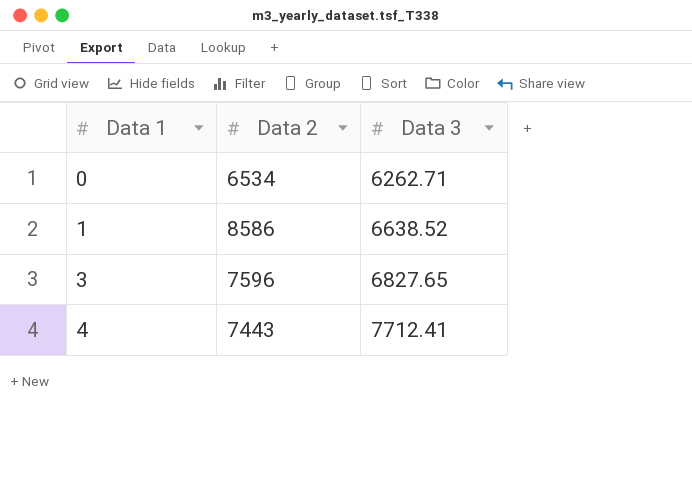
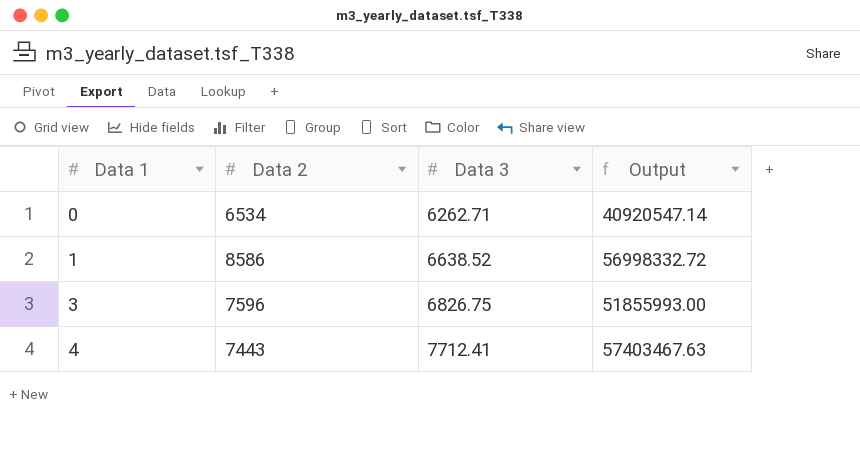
column Output | formula: none -> [Data 2] * [Data 3]
3 | Data 3: 6827.65 -> 6826.75

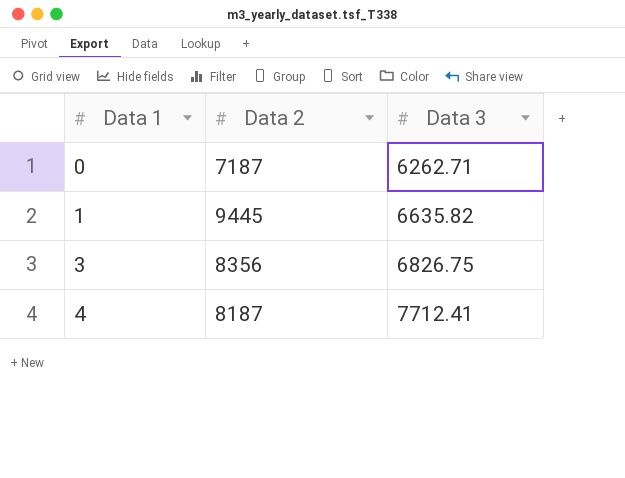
column Output | formula: [Data 2] * [Data 3] -> none
0 | Data 2: 6534 -> 7187
1 | Data 2: 8586 -> 9445
1 | Data 3: 6638.52 -> 6635.82
3 | Data 2: 7596 -> 8356
4 | Data 2: 7443 -> 8187

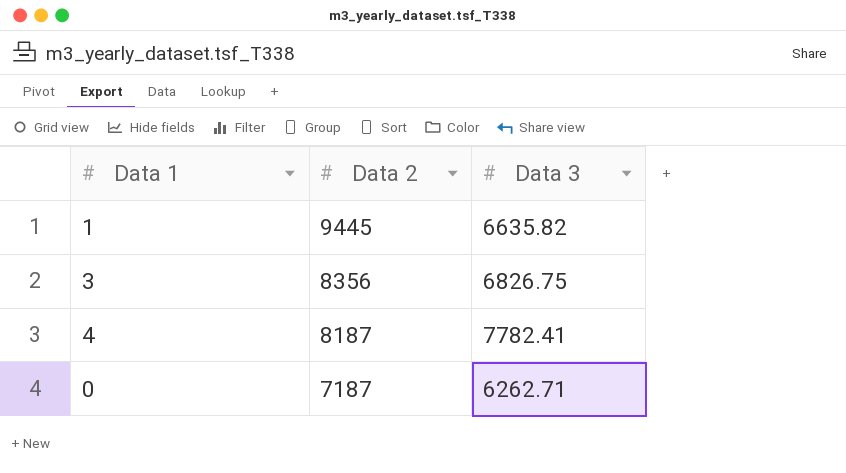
row order: Data 1 ascending -> Data 2 descending
4 | Data 3: 7712.41 -> 7782.41

